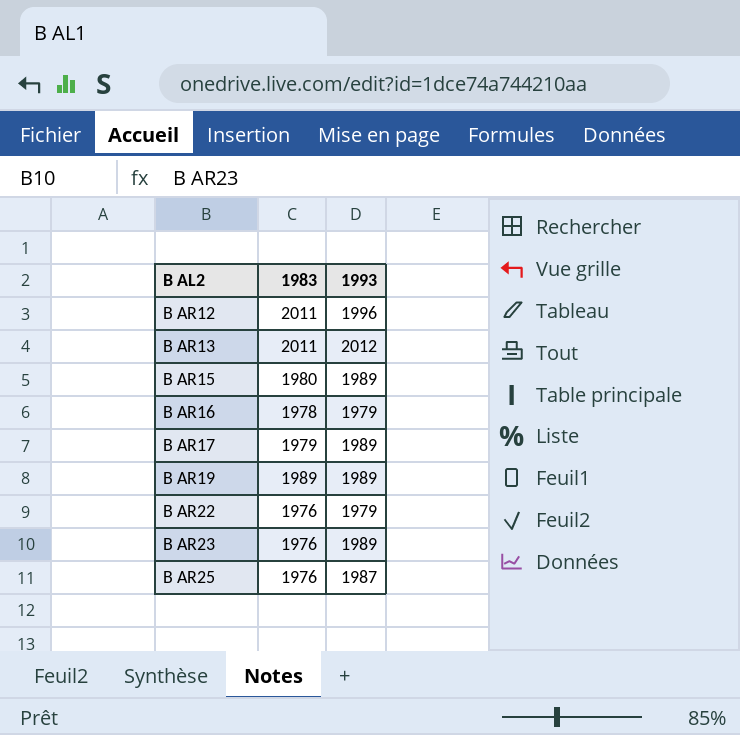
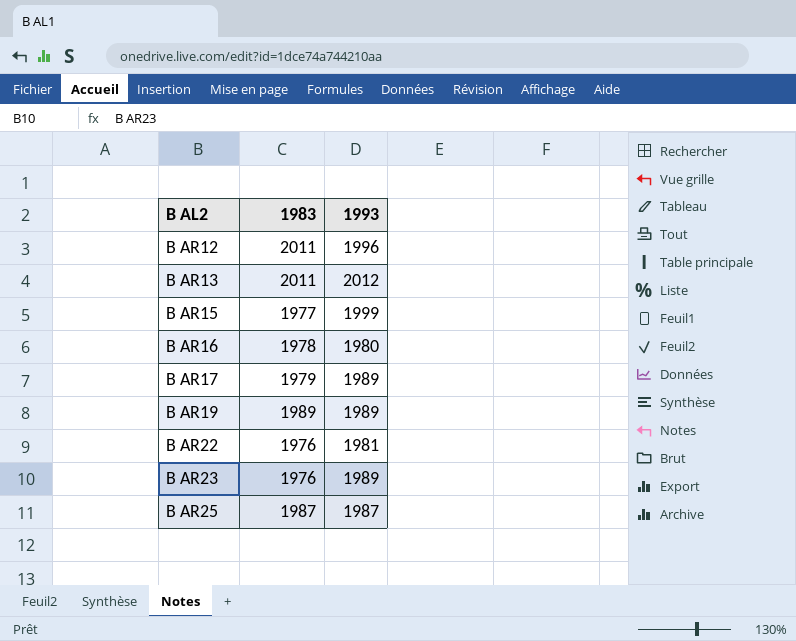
B AR15 | 1983: 1980 -> 1977
B AR15 | 1993: 1989 -> 1999
B AR16 | 1993: 1979 -> 1980
B AR22 | 1993: 1979 -> 1981
B AR25 | 1983: 1976 -> 1987

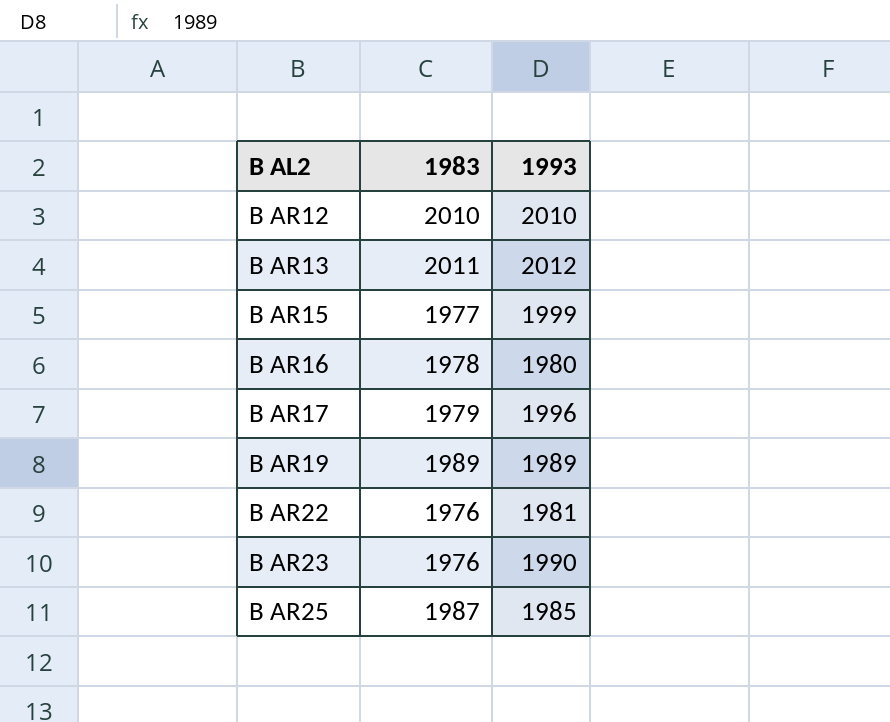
B AR12 | 1983: 2011 -> 2010
B AR12 | 1993: 1996 -> 2010
B AR17 | 1993: 1989 -> 1996
B AR23 | 1993: 1989 -> 1990
B AR25 | 1993: 1987 -> 1985

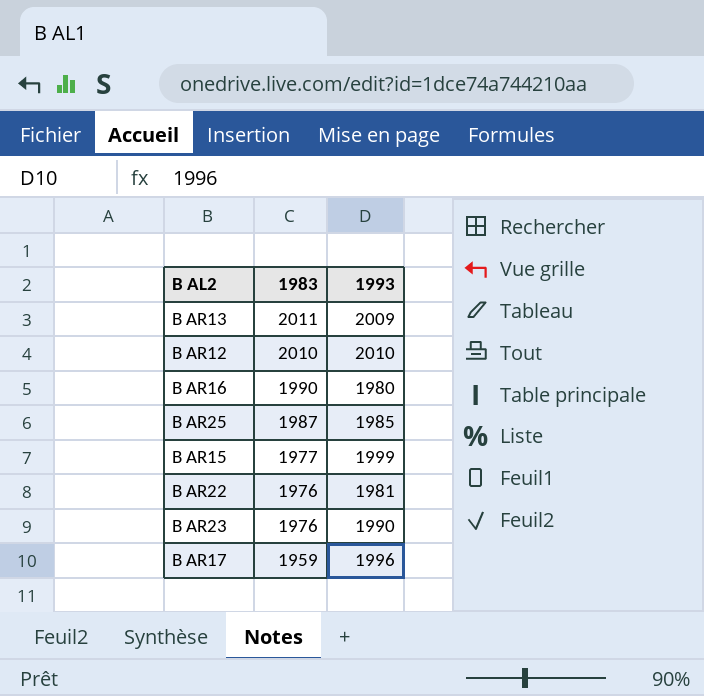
row order: B AL2 ascending -> 1983 descending
row B AR19: 1989 | 1989 -> none
B AR13 | 1993: 2012 -> 2009
B AR16 | 1983: 1978 -> 1990
B AR17 | 1983: 1979 -> 1959

